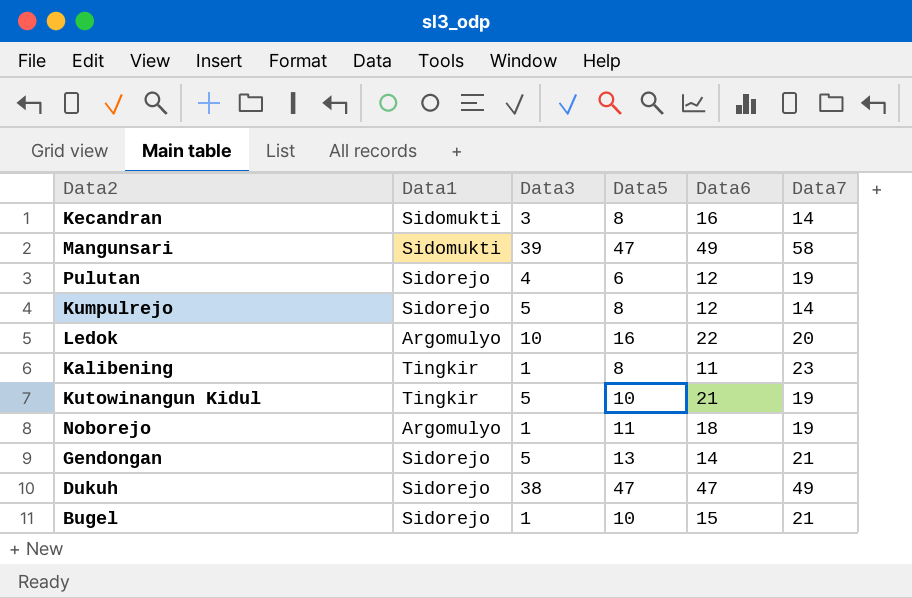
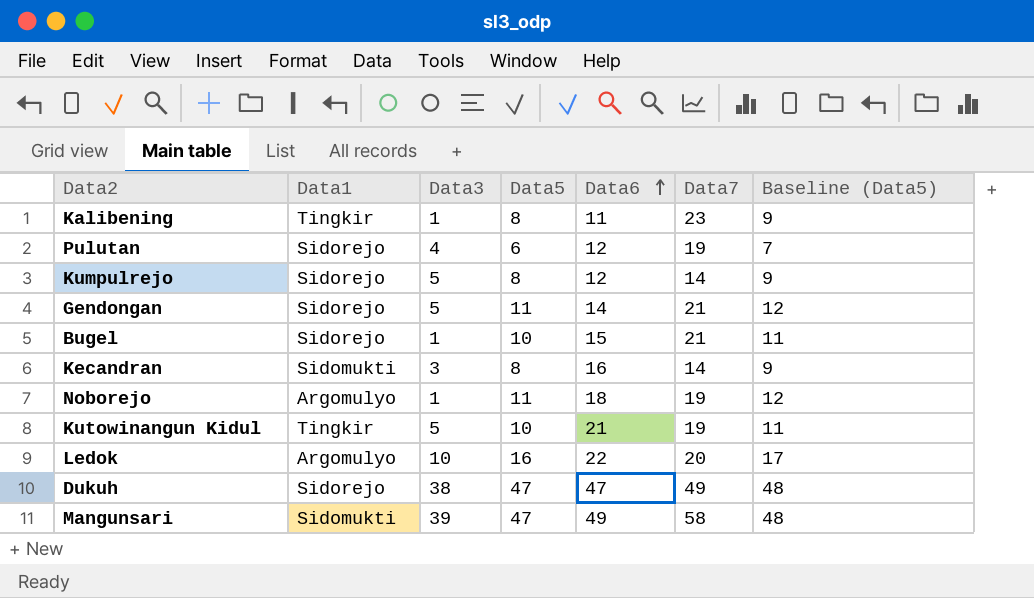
row order: none -> Data6 ascending
column Baseline (Data5) | formula: none -> [Data5] + 1
Gendongan | Data5: 13 -> 11

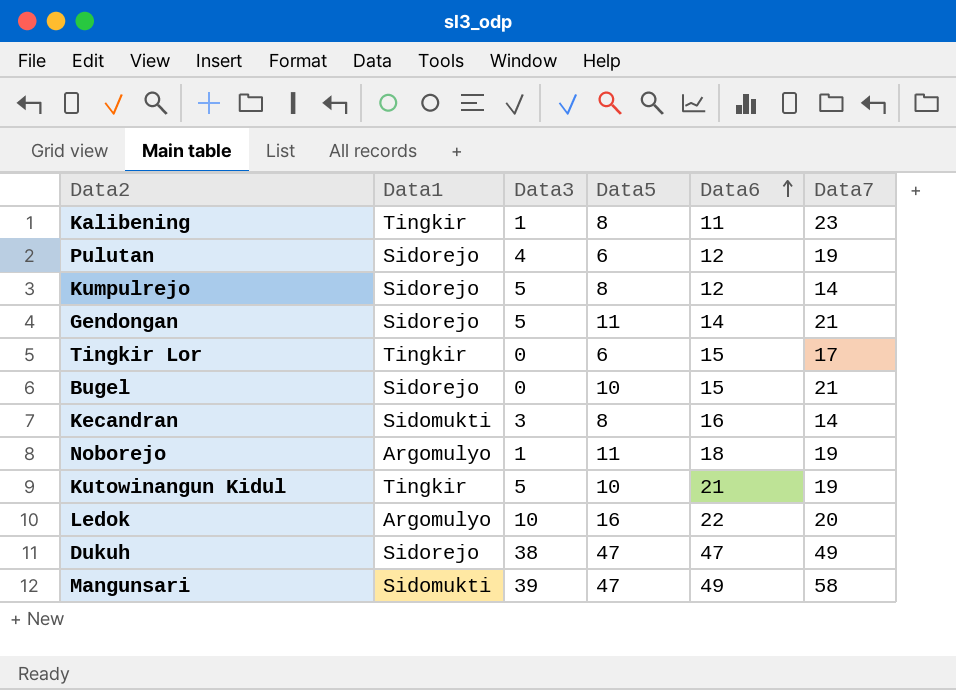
column Baseline (Data5) | formula: [Data5] + 1 -> none
row Tingkir Lor: none -> Tingkir | 0 | 6 | 15 | 17
Bugel | Data3: 1 -> 0

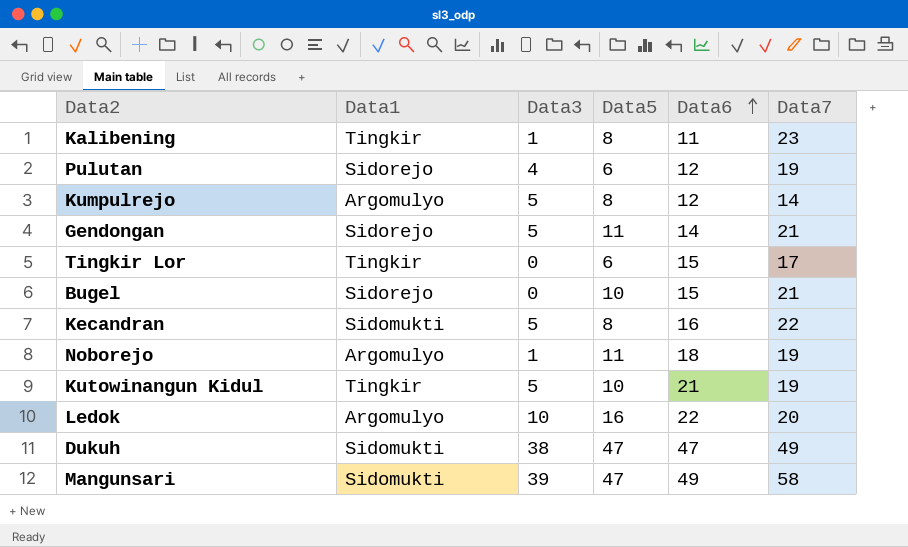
Kumpulrejo | Data1: Sidorejo -> Argomulyo
Kecandran | Data3: 3 -> 5
Kecandran | Data7: 14 -> 22
Dukuh | Data1: Sidorejo -> Sidomukti

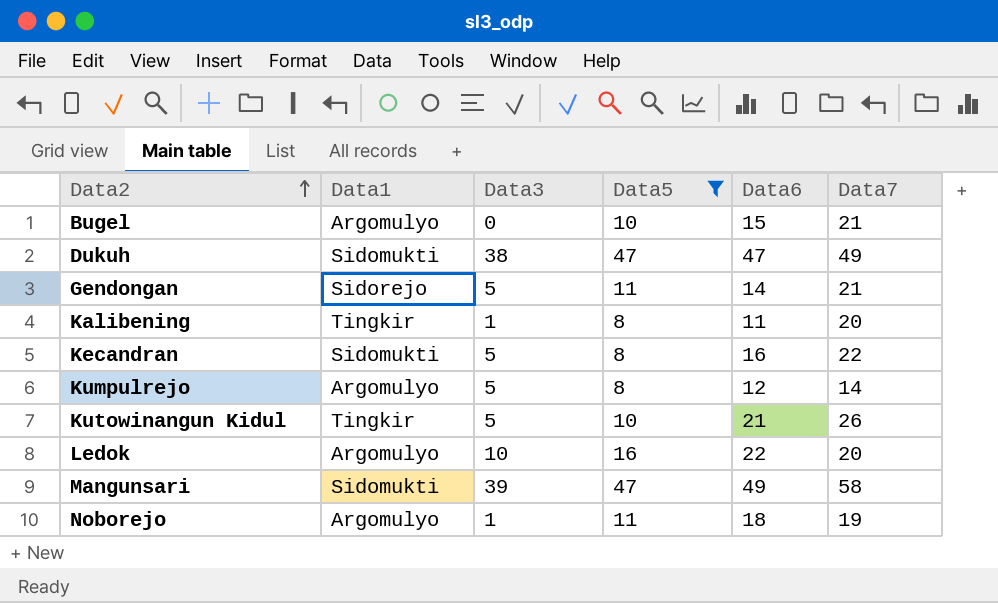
filter: none -> Data5 != 6
row order: Data6 ascending -> Data2 ascending
Bugel | Data1: Sidorejo -> Argomulyo
Kalibening | Data7: 23 -> 20
Kutowinangun Kidul | Data7: 19 -> 26

